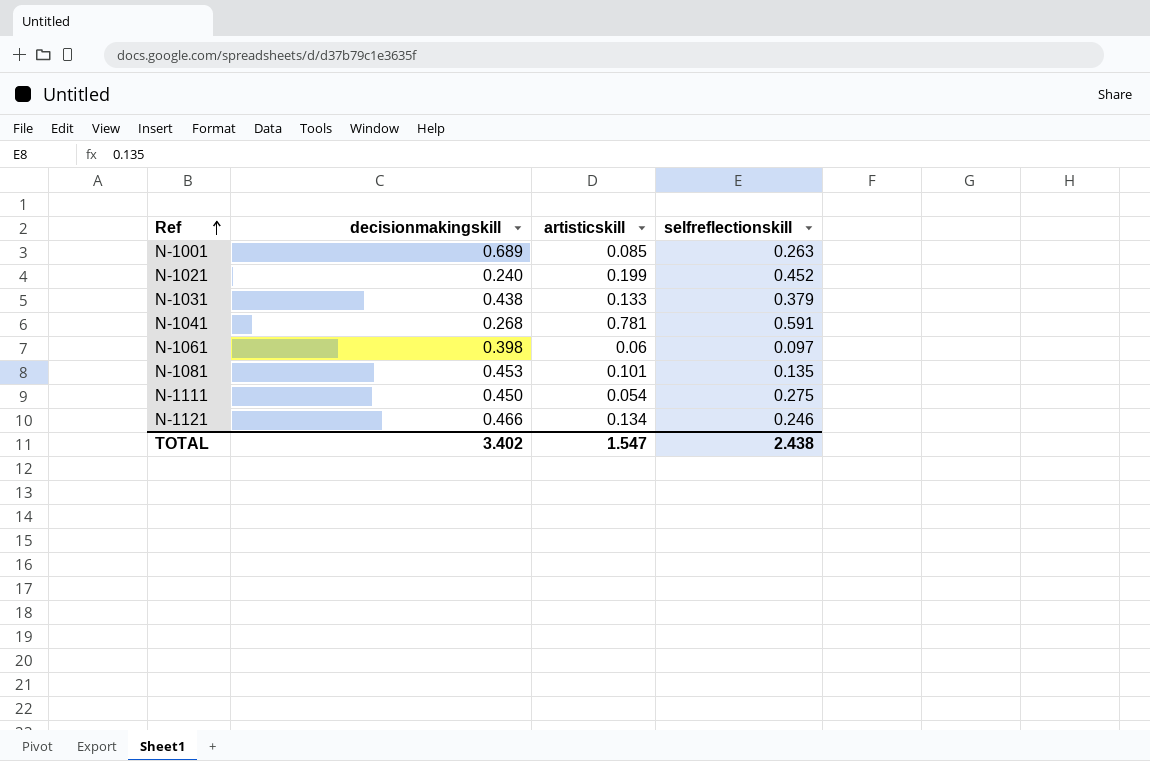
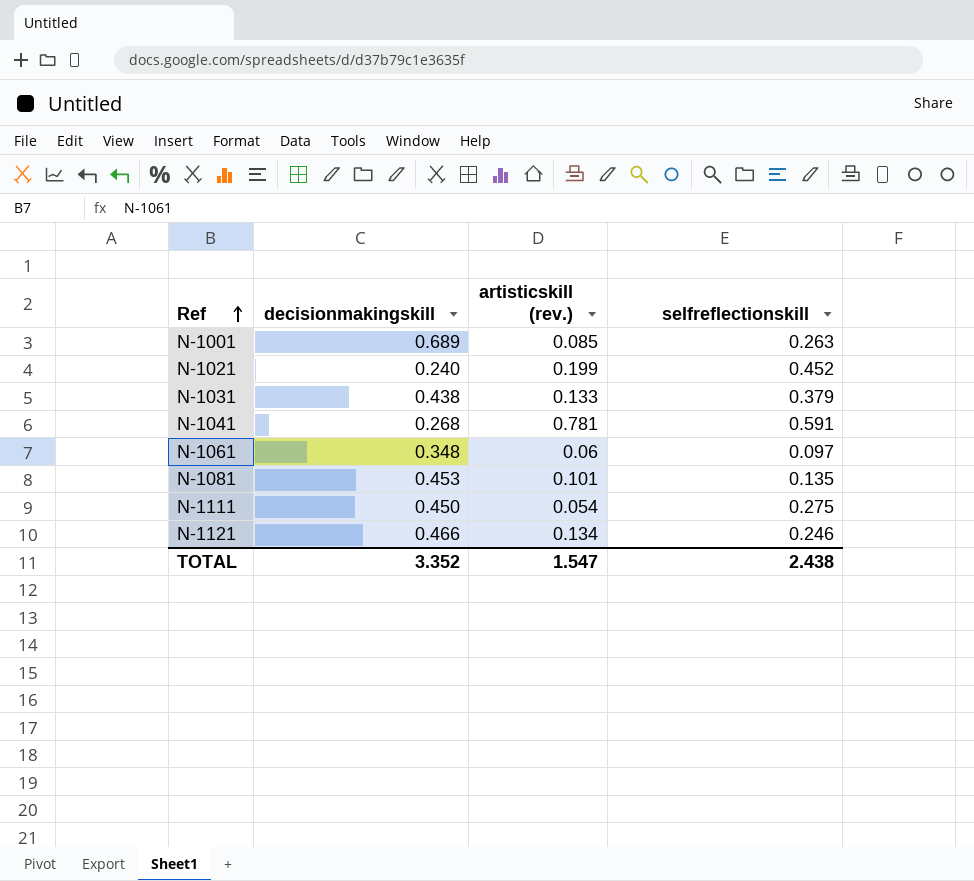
column name: artisticskill -> artisticskill (rev.)
N-1061 | decisionmakingskill: 0.398 -> 0.348
TOTAL | decisionmakingskill: 3.402 -> 3.352

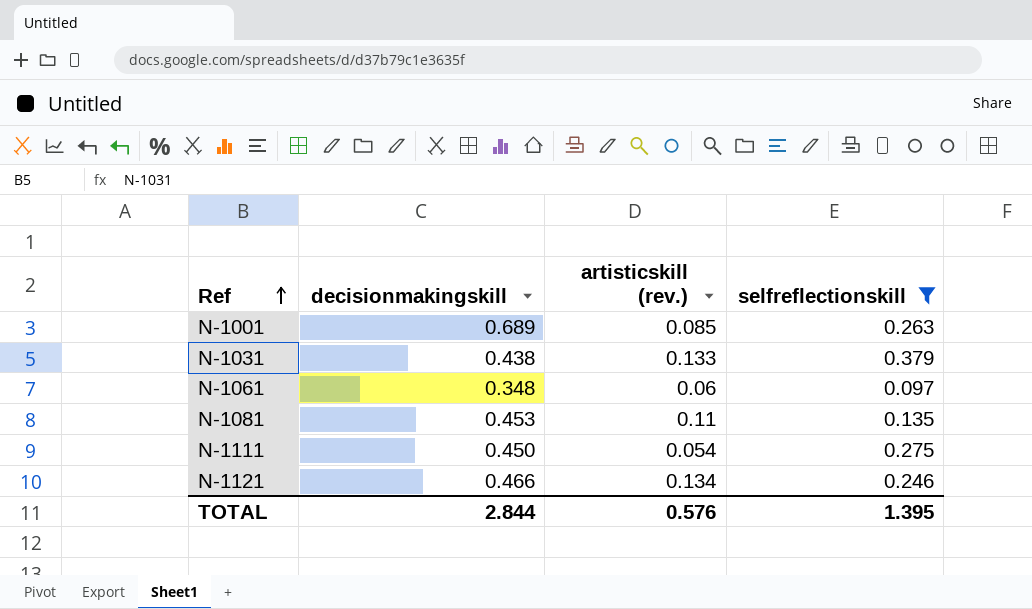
filter: none -> selfreflectionskill <= 0.379
N-1081 | artisticskill (rev.): 0.101 -> 0.11
TOTAL | decisionmakingskill: 3.352 -> 2.844
TOTAL | artisticskill (rev.): 1.547 -> 0.576
TOTAL | selfreflectionskill: 2.438 -> 1.395

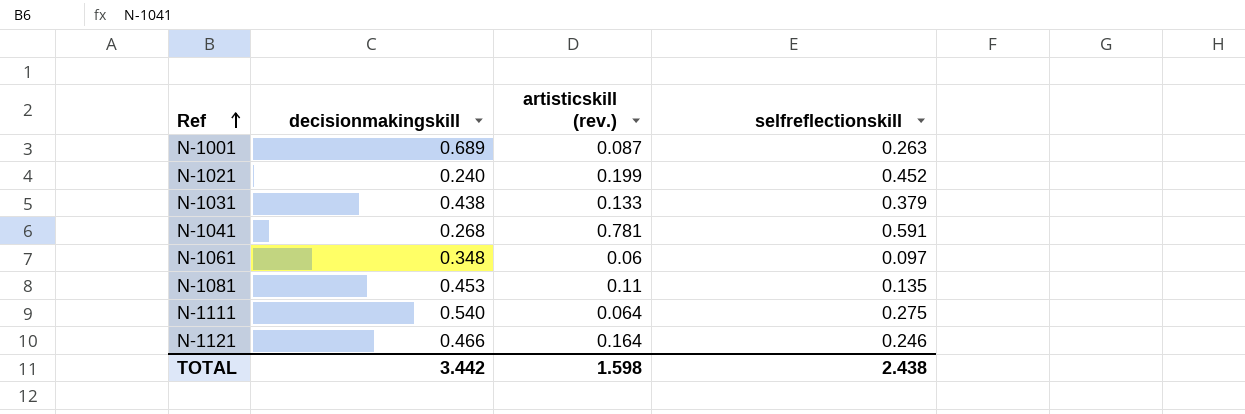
filter: selfreflectionskill <= 0.379 -> none
N-1001 | artisticskill (rev.): 0.085 -> 0.087
N-1111 | decisionmakingskill: 0.450 -> 0.540
N-1111 | artisticskill (rev.): 0.054 -> 0.064
N-1121 | artisticskill (rev.): 0.134 -> 0.164
TOTAL | decisionmakingskill: 2.844 -> 3.442
TOTAL | artisticskill (rev.): 0.576 -> 1.598
TOTAL | selfreflectionskill: 1.395 -> 2.438

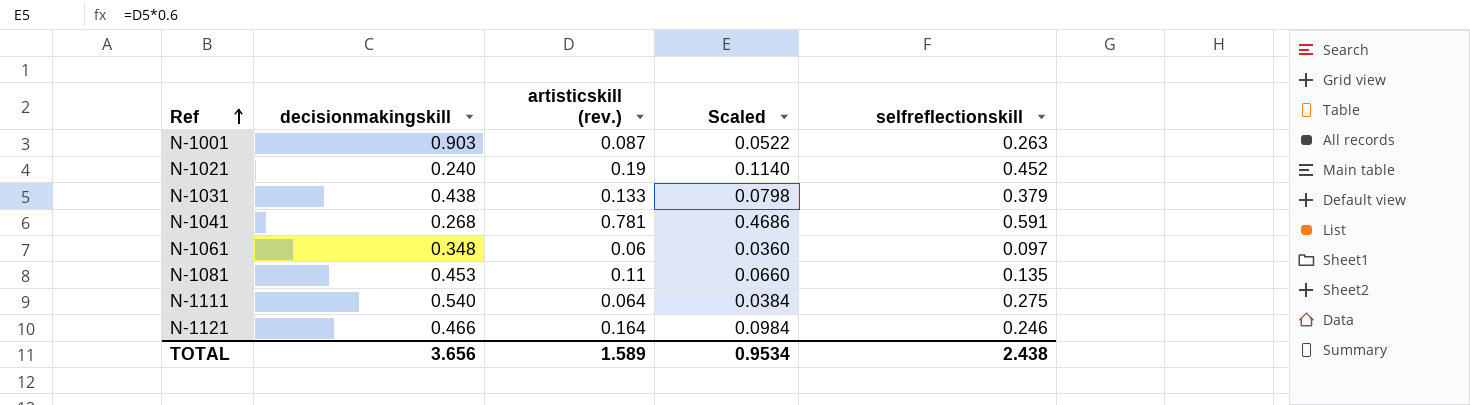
column Scaled | formula: none -> [artisticskill (rev.)] * 0.6
N-1001 | decisionmakingskill: 0.689 -> 0.903
N-1021 | artisticskill (rev.): 0.199 -> 0.19
TOTAL | decisionmakingskill: 3.442 -> 3.656
TOTAL | artisticskill (rev.): 1.598 -> 1.589

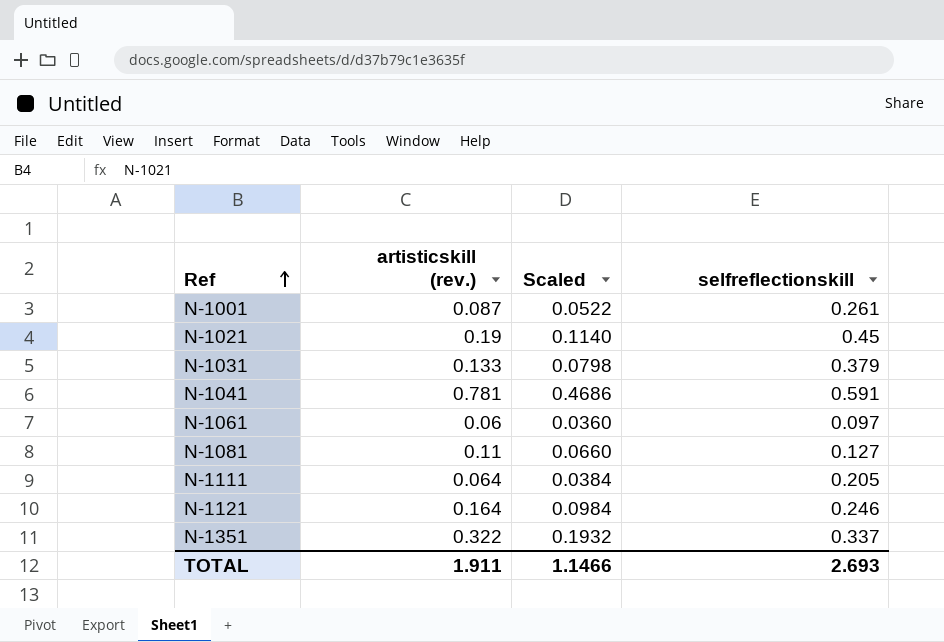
column decisionmakingskill | position: 2 -> none
N-1001 | selfreflectionskill: 0.263 -> 0.261
N-1021 | selfreflectionskill: 0.452 -> 0.45
N-1081 | selfreflectionskill: 0.135 -> 0.127
N-1111 | selfreflectionskill: 0.275 -> 0.205
row N-1351: none -> 0.322 | 0.1932 | 0.337
TOTAL | artisticskill (rev.): 1.589 -> 1.911
TOTAL | Scaled: 0.9534 -> 1.1466
TOTAL | selfreflectionskill: 2.438 -> 2.693

